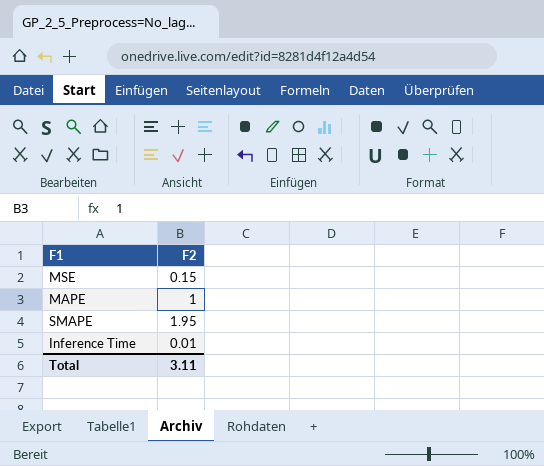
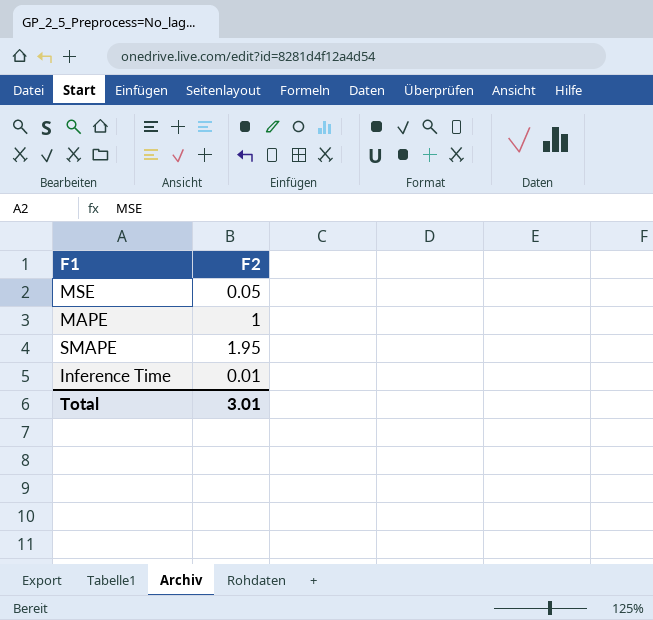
MSE | F2: 0.15 -> 0.05
Total | F2: 3.11 -> 3.01

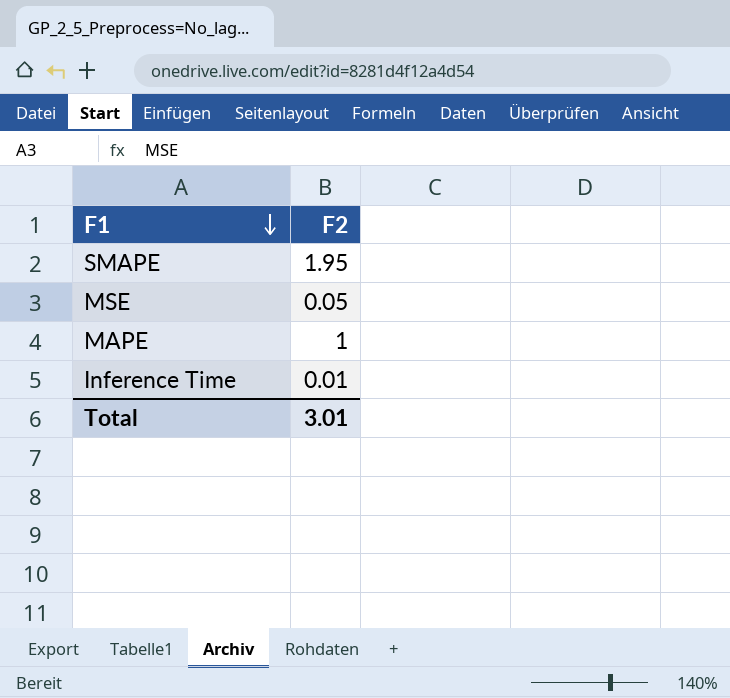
row order: none -> F1 descending

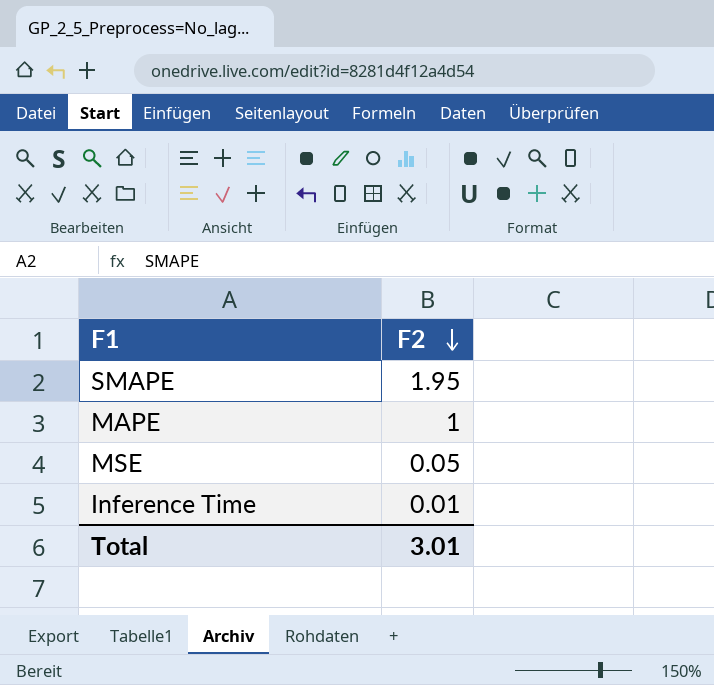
row order: F1 descending -> F2 descending

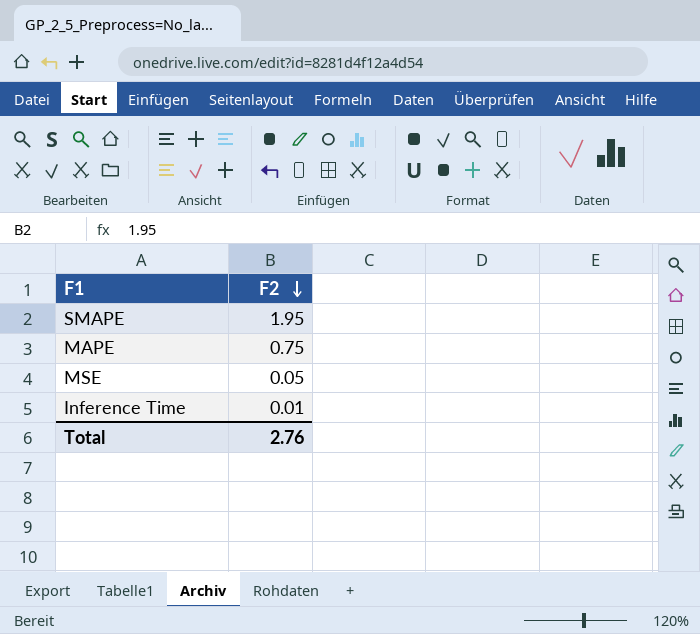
MAPE | F2: 1 -> 0.75
Total | F2: 3.01 -> 2.76

